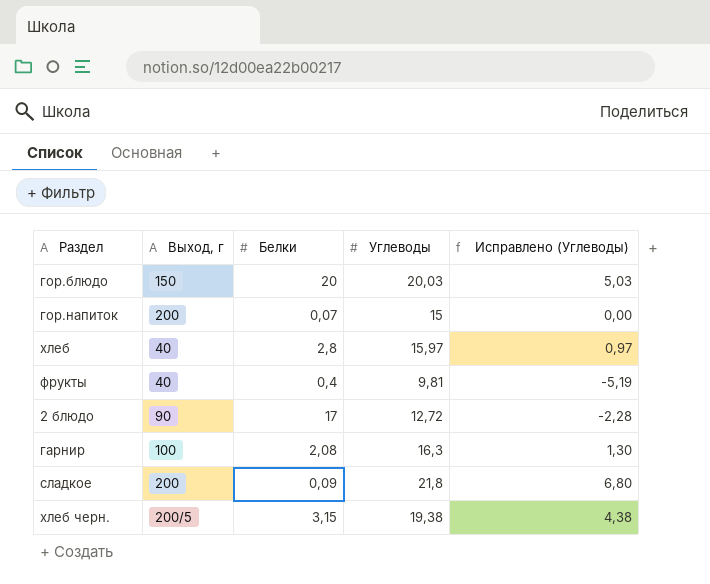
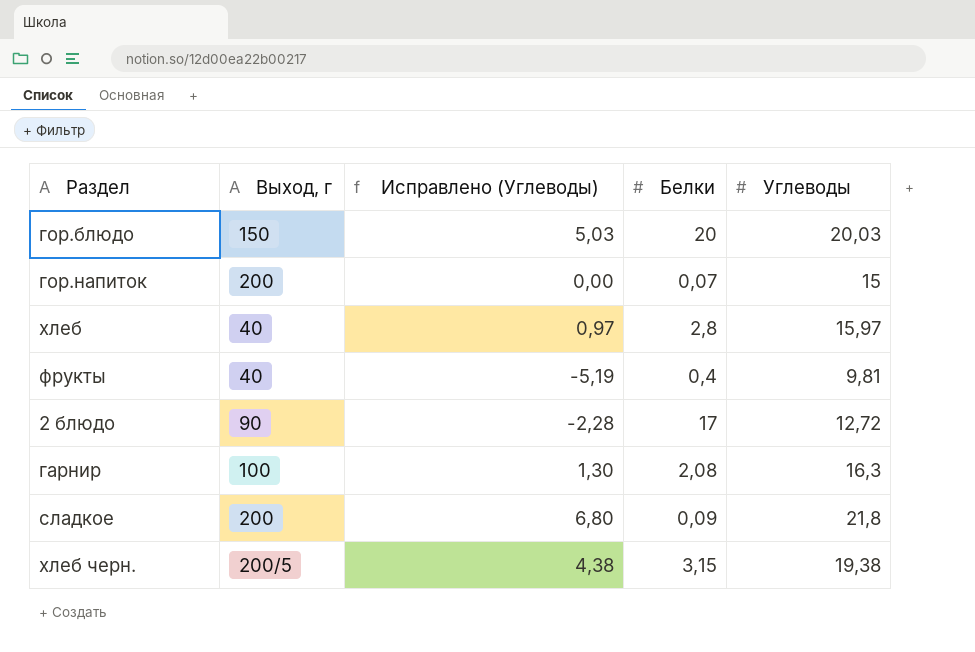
column Исправлено (Углеводы) | position: 5 -> 3

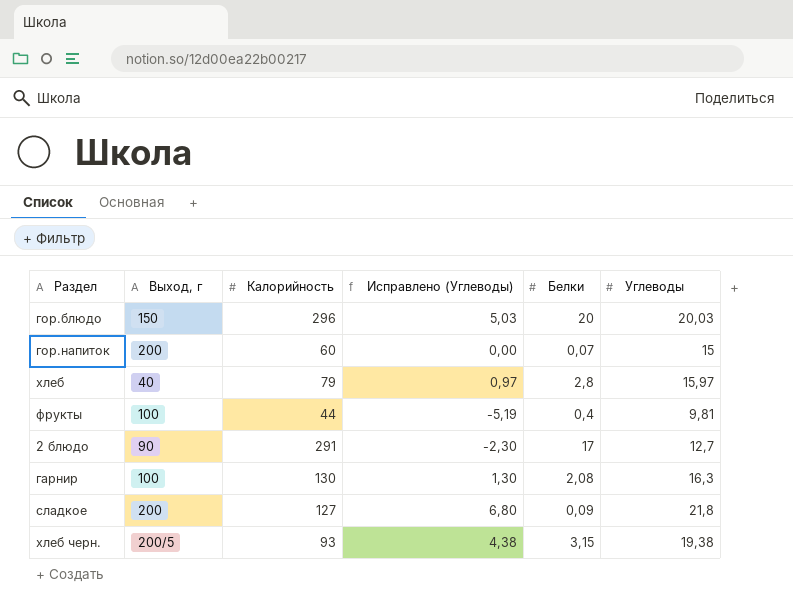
column Калорийность | position: none -> 3
фрукты | Выход, г: 40 -> 100
2 блюдо | Исправлено (Углеводы): -2,28 -> -2,30
2 блюдо | Углеводы: 12,72 -> 12,7

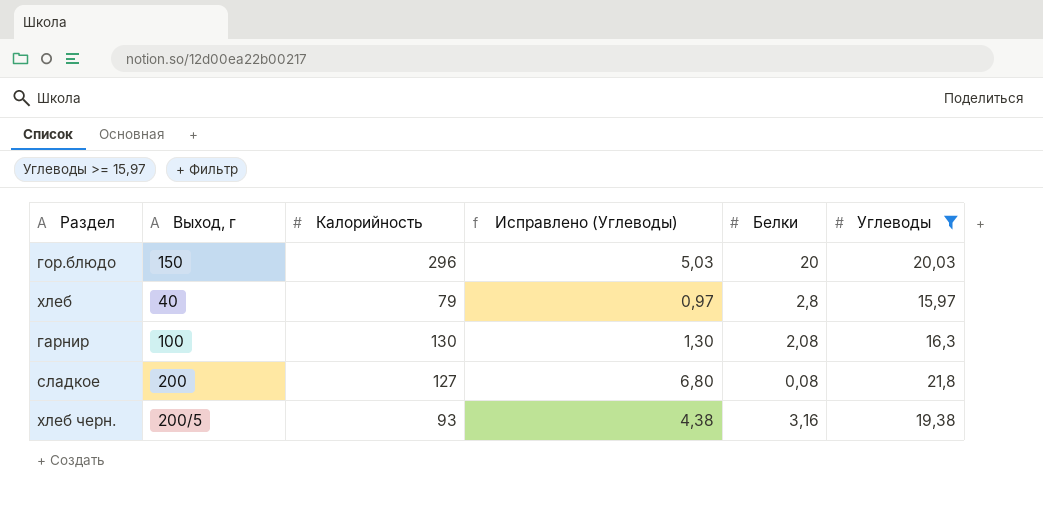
filter: none -> Углеводы >= 15,97
сладкое | Белки: 0,09 -> 0,08
хлеб черн. | Белки: 3,15 -> 3,16

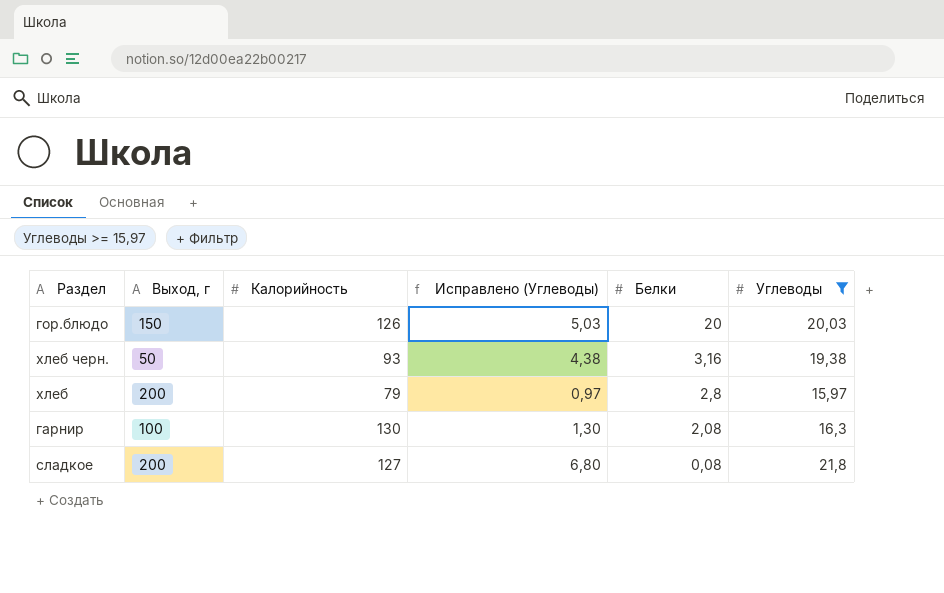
row order: none -> Белки descending
гор.блюдо | Калорийность: 296 -> 126
хлеб черн. | Выход, г: 200/5 -> 50
хлеб | Выход, г: 40 -> 200

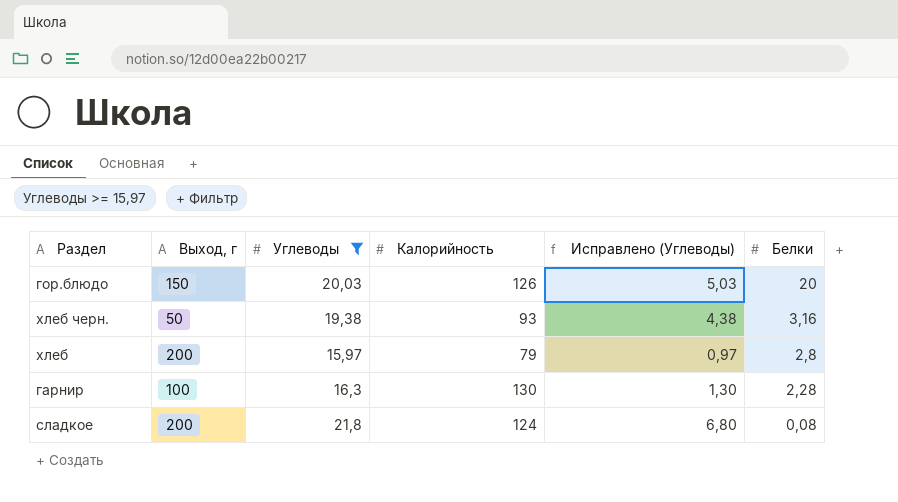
column Углеводы | position: 6 -> 3
гарнир | Белки: 2,08 -> 2,28
сладкое | Калорийность: 127 -> 124

